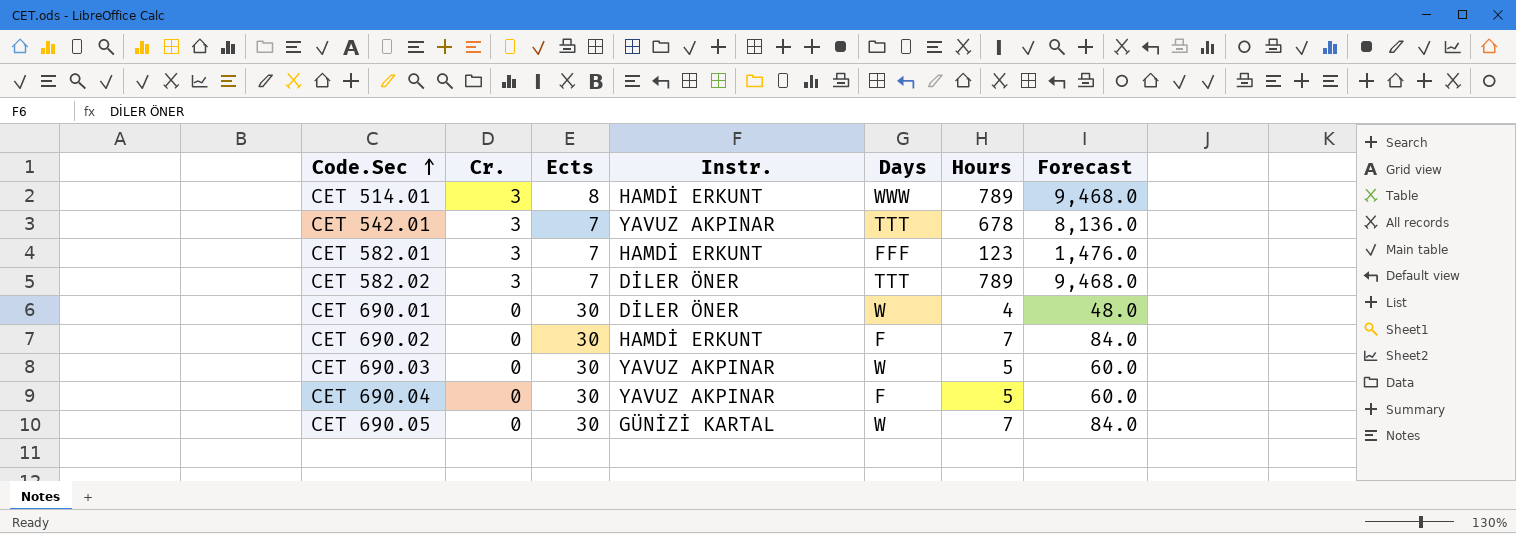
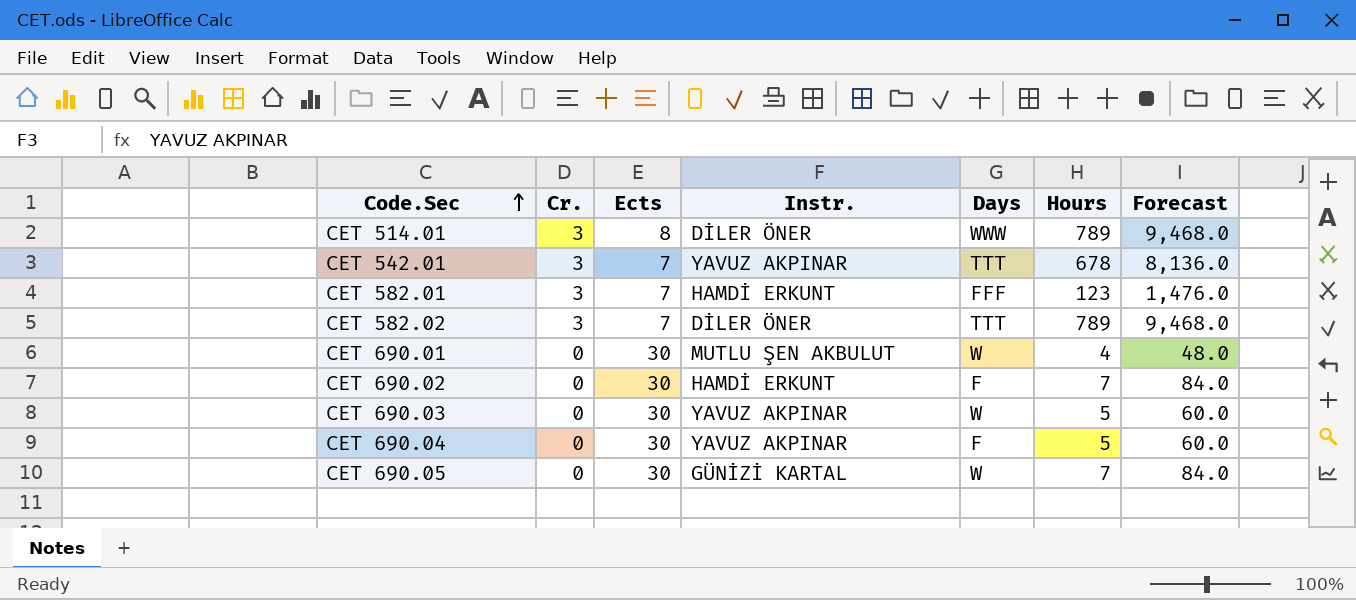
CET 514.01 | Instr.: HAMDİ ERKUNT -> DİLER ÖNER
CET 690.01 | Instr.: DİLER ÖNER -> MUTLU ŞEN AKBULUT

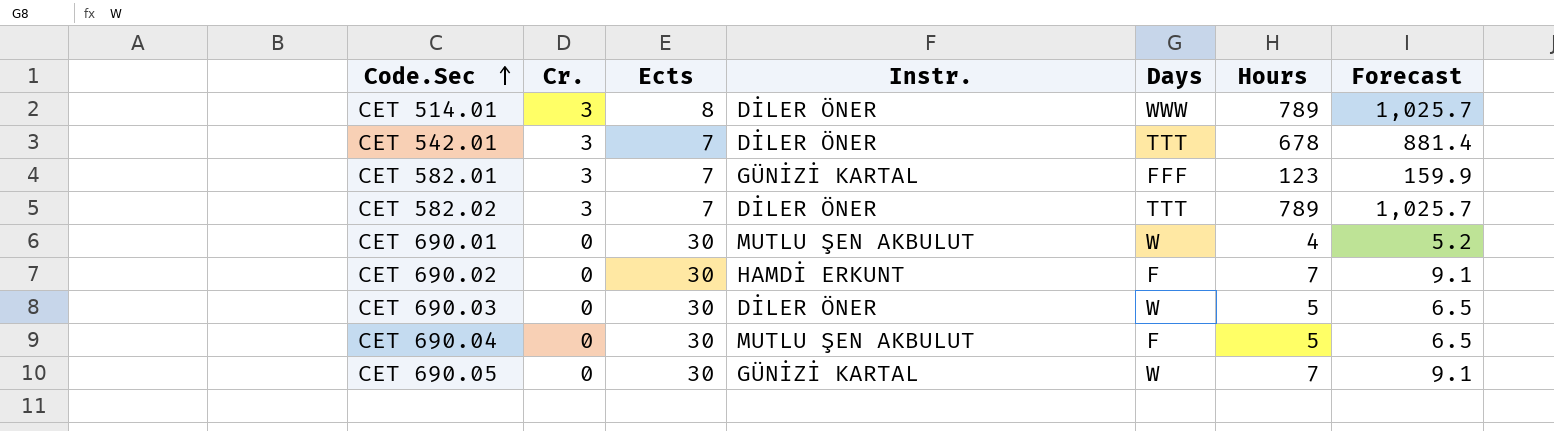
column Forecast | formula: [Hours] * 12 -> [Hours] * 1.3
CET 542.01 | Instr.: YAVUZ AKPINAR -> DİLER ÖNER
CET 582.01 | Instr.: HAMDİ ERKUNT -> GÜNİZİ KARTAL
CET 690.03 | Instr.: YAVUZ AKPINAR -> DİLER ÖNER
CET 690.04 | Instr.: YAVUZ AKPINAR -> MUTLU ŞEN AKBULUT

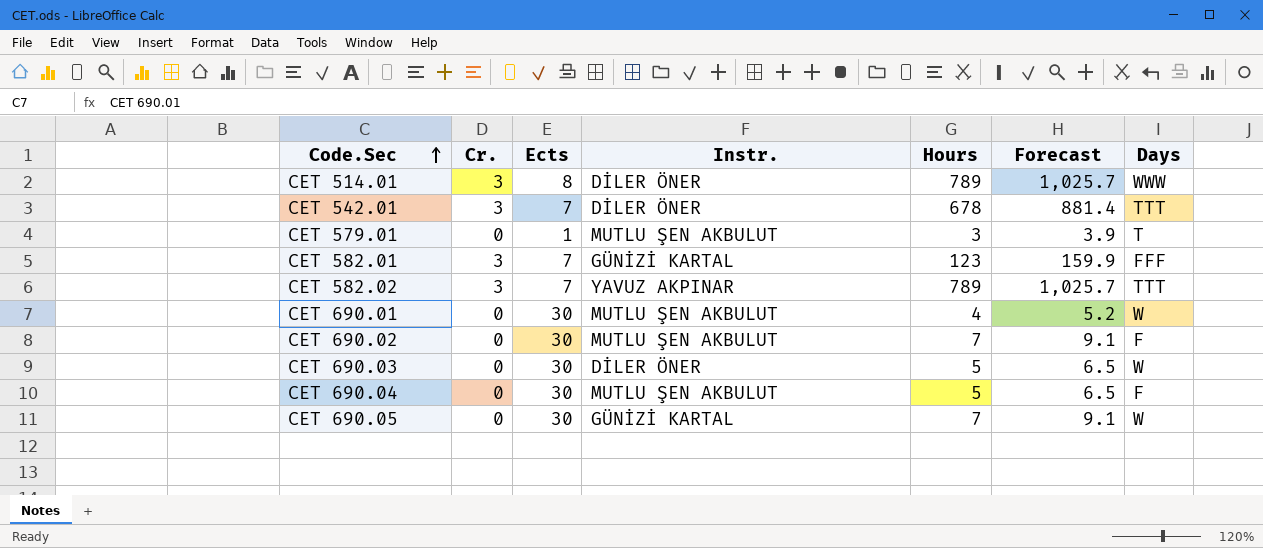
column Days | position: 5 -> 7
row CET 579.01: none -> 0 | 1 | MUTLU ŞEN AKBULUT | 3 | 3.9 | T
CET 582.02 | Instr.: DİLER ÖNER -> YAVUZ AKPINAR
CET 690.02 | Instr.: HAMDİ ERKUNT -> MUTLU ŞEN AKBULUT

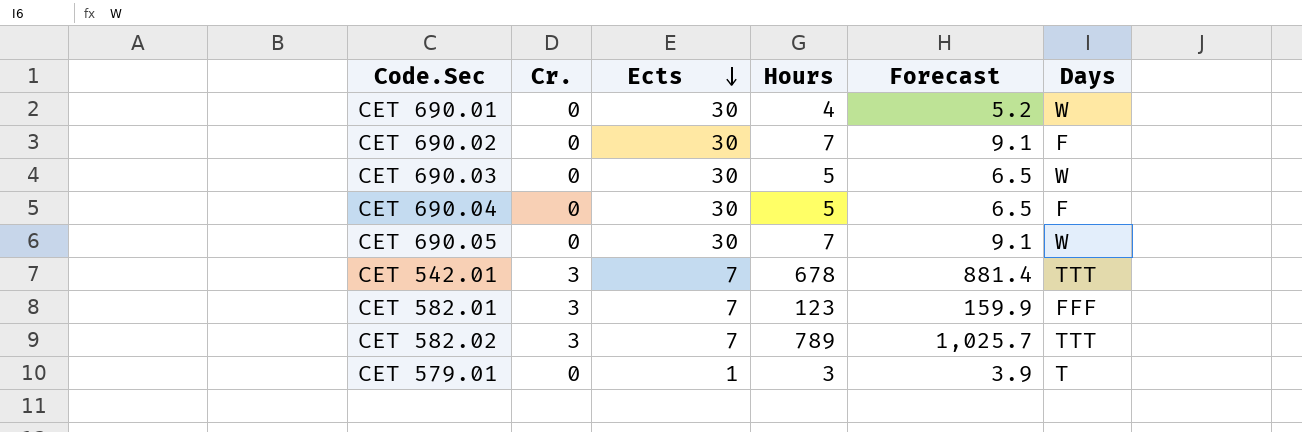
row order: Code.Sec ascending -> Ects descending
column Instr. | position: 4 -> none
row CET 514.01: 3 | 8 | DİLER ÖNER | 789 | 1,025.7 | WWW -> none

